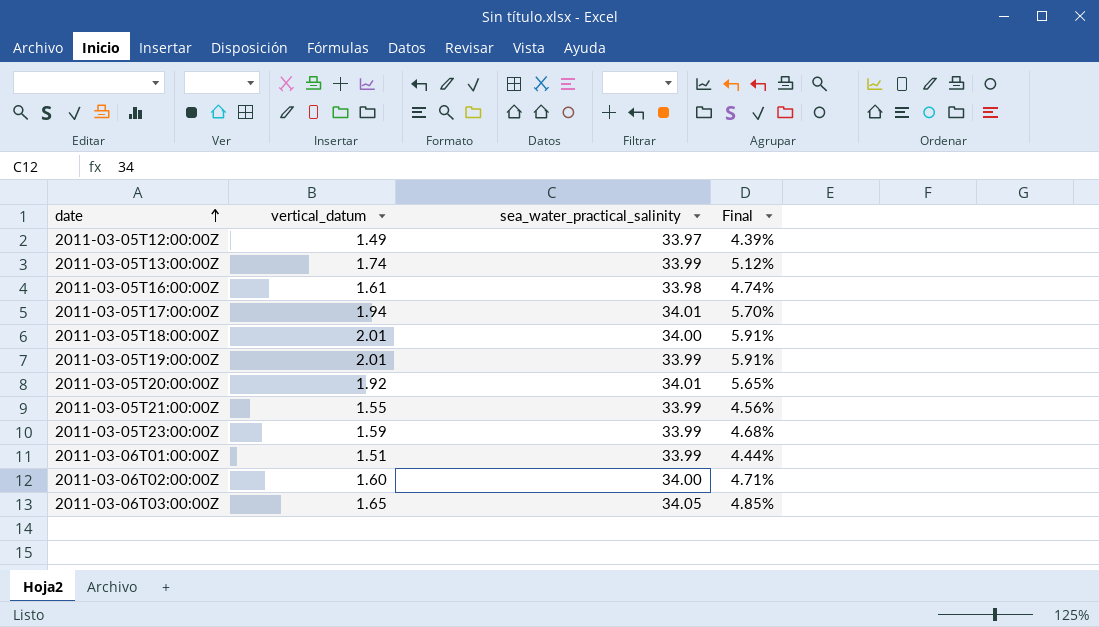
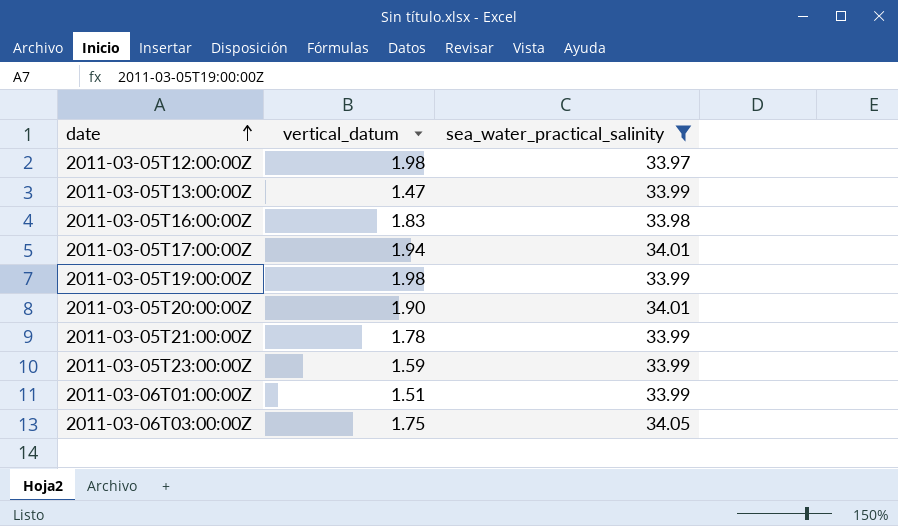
filter: none -> sea_water_practical_salinity != 34.00
column Final | formula: [vertical_datum] / [sea_water_practical_salinity] -> none
2011-03-05T12:00:00Z | vertical_datum: 1.49 -> 1.98
2011-03-05T13:00:00Z | vertical_datum: 1.74 -> 1.47
2011-03-05T16:00:00Z | vertical_datum: 1.61 -> 1.83
2011-03-05T19:00:00Z | vertical_datum: 2.01 -> 1.98
2011-03-05T20:00:00Z | vertical_datum: 1.92 -> 1.90
2011-03-05T21:00:00Z | vertical_datum: 1.55 -> 1.78
2011-03-06T03:00:00Z | vertical_datum: 1.65 -> 1.75

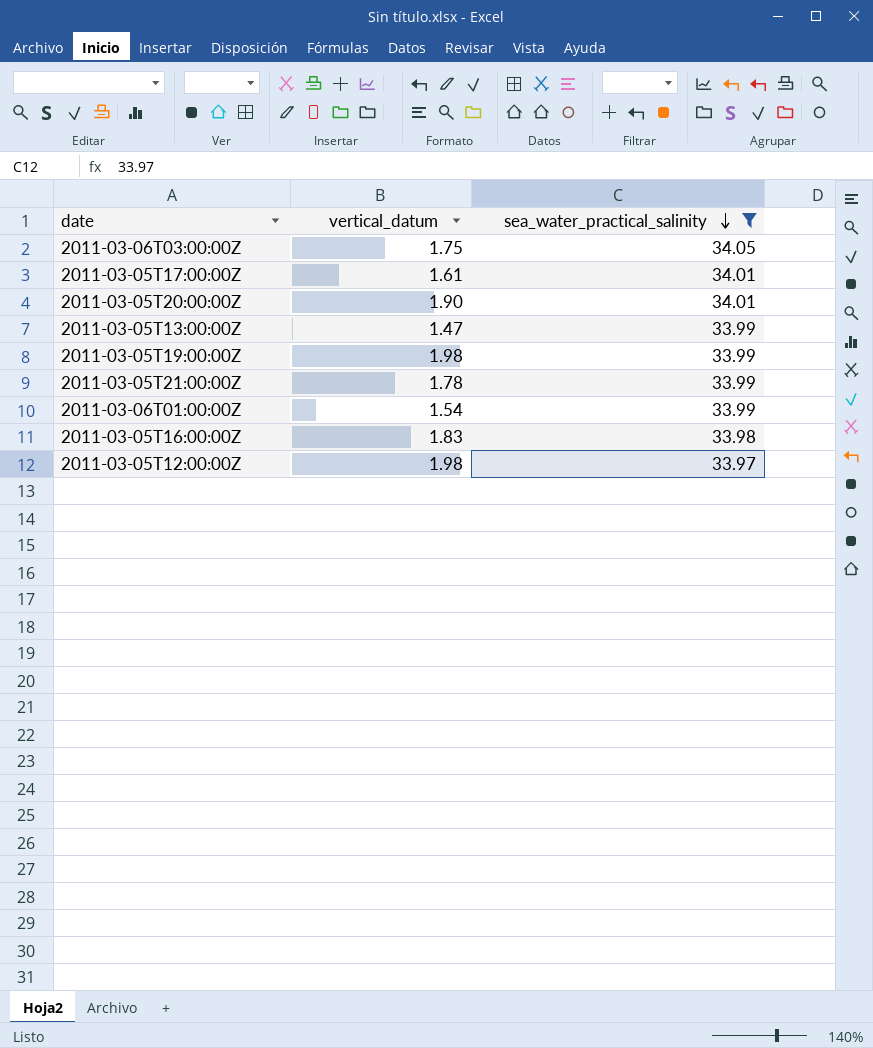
row order: date ascending -> sea_water_practical_salinity descending
row 2011-03-05T23:00:00Z: 1.59 | 33.99 -> none
2011-03-05T17:00:00Z | vertical_datum: 1.94 -> 1.61
2011-03-06T01:00:00Z | vertical_datum: 1.51 -> 1.54

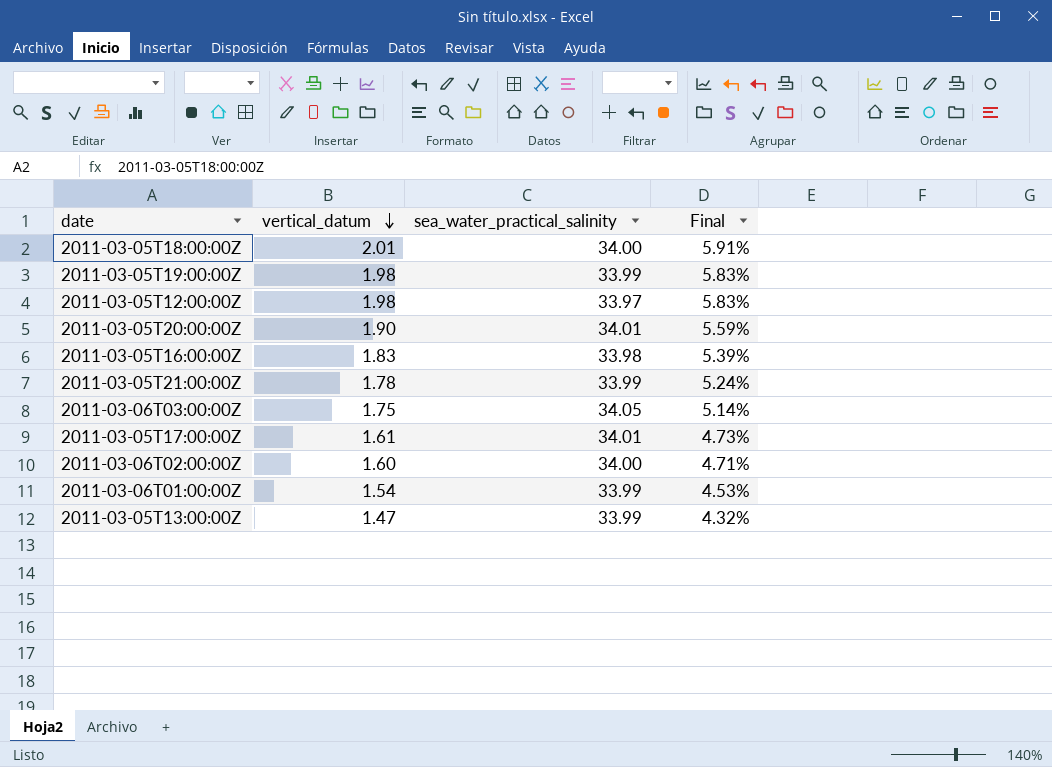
filter: sea_water_practical_salinity != 34.00 -> none
row order: sea_water_practical_salinity descending -> vertical_datum descending
column Final | formula: none -> [vertical_datum] / [sea_water_practical_salinity]

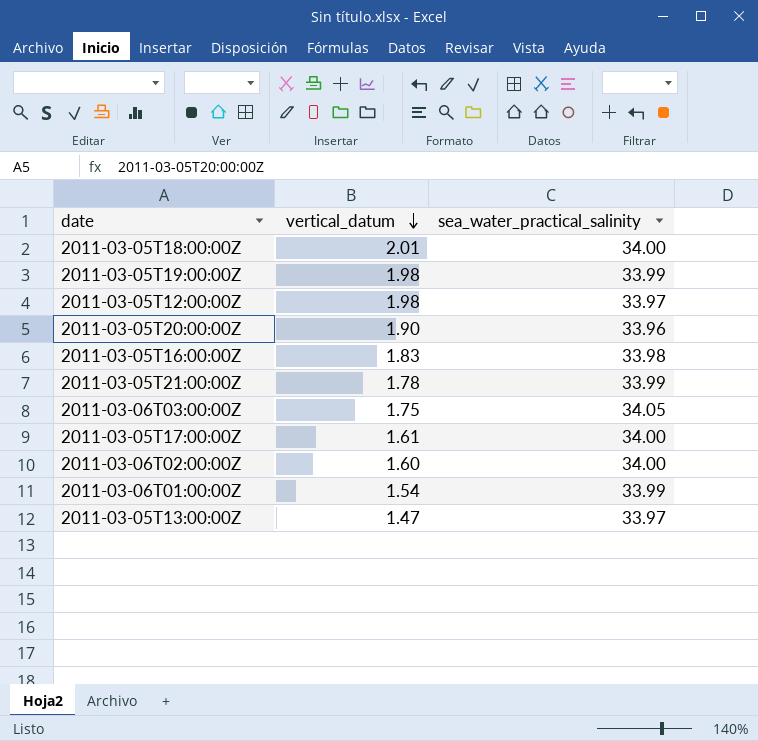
column Final | formula: [vertical_datum] / [sea_water_practical_salinity] -> none
2011-03-05T20:00:00Z | sea_water_practical_salinity: 34.01 -> 33.96
2011-03-05T17:00:00Z | sea_water_practical_salinity: 34.01 -> 34.00
2011-03-05T13:00:00Z | sea_water_practical_salinity: 33.99 -> 33.97

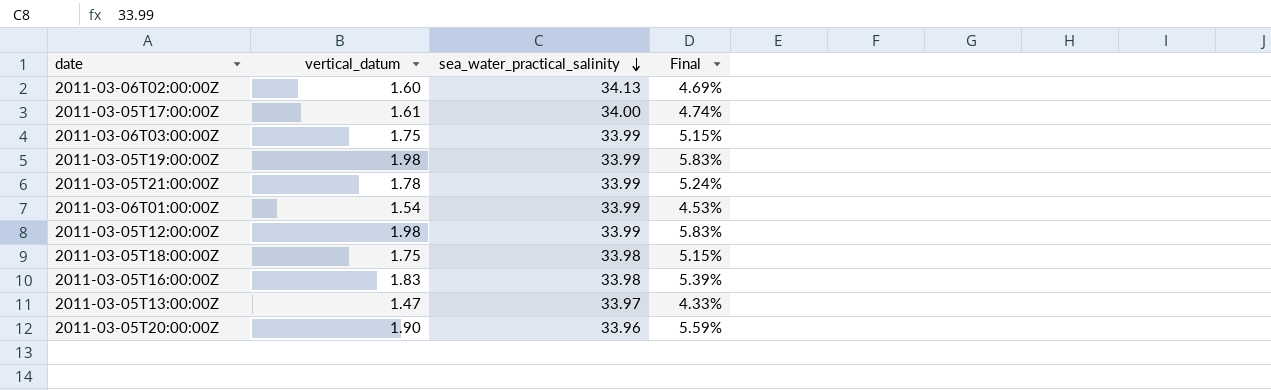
row order: vertical_datum descending -> sea_water_practical_salinity descending
column Final | formula: none -> [vertical_datum] / [sea_water_practical_salinity]
2011-03-06T02:00:00Z | sea_water_practical_salinity: 34.00 -> 34.13
2011-03-06T03:00:00Z | sea_water_practical_salinity: 34.05 -> 33.99
2011-03-05T12:00:00Z | sea_water_practical_salinity: 33.97 -> 33.99
2011-03-05T18:00:00Z | vertical_datum: 2.01 -> 1.75
2011-03-05T18:00:00Z | sea_water_practical_salinity: 34.00 -> 33.98

